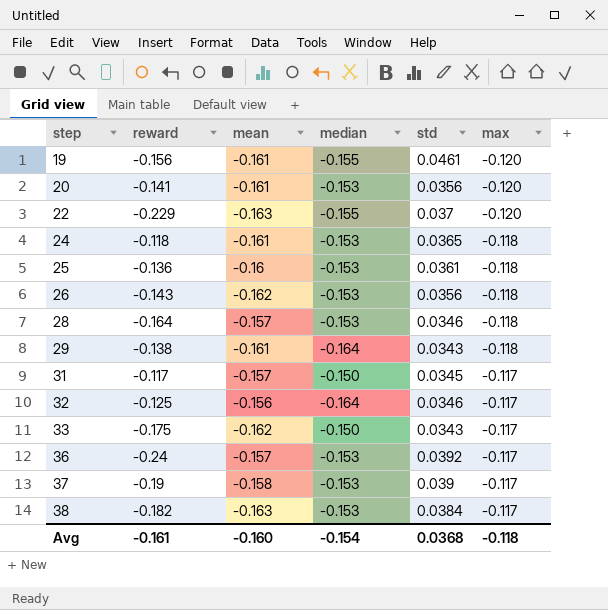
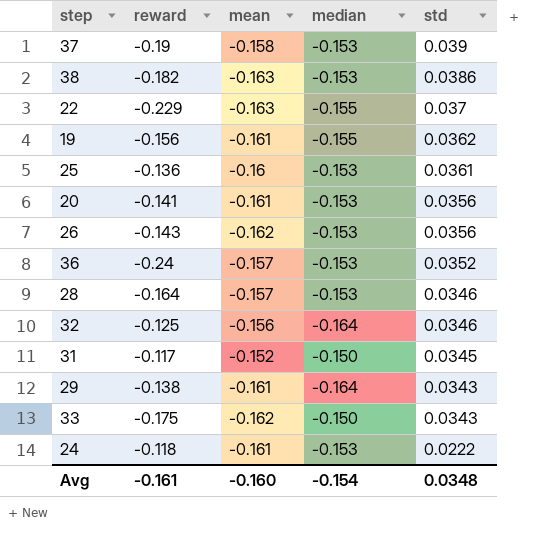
row order: step ascending -> std descending
column max | position: 6 -> none
38 | std: 0.0384 -> 0.0386
19 | std: 0.0461 -> 0.0362
36 | std: 0.0392 -> 0.0352
31 | mean: -0.157 -> -0.152
24 | std: 0.0365 -> 0.0222
Avg | std: 0.0368 -> 0.0348

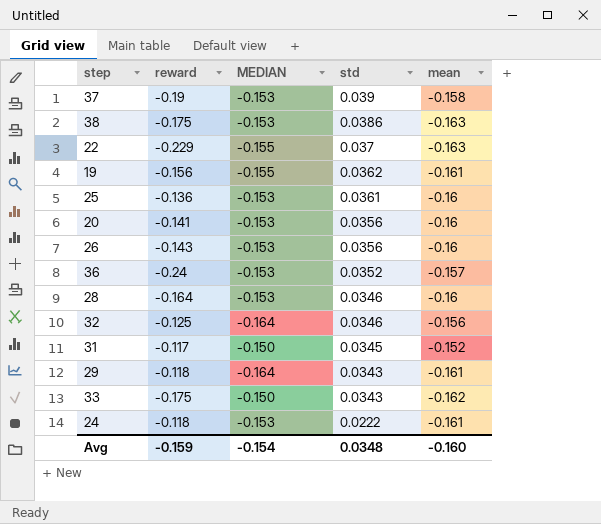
column name: median -> MEDIAN
column mean | position: 3 -> 5
38 | reward: -0.182 -> -0.175
20 | mean: -0.161 -> -0.16
26 | mean: -0.162 -> -0.16
28 | mean: -0.157 -> -0.16
29 | reward: -0.138 -> -0.118
Avg | reward: -0.161 -> -0.159

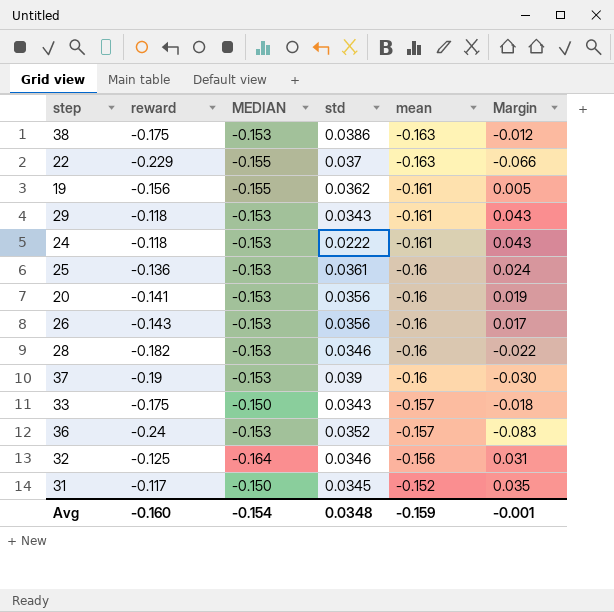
row order: std descending -> mean ascending
column Margin | formula: none -> [reward] - [mean]
29 | MEDIAN: -0.164 -> -0.153
28 | reward: -0.164 -> -0.182
37 | mean: -0.158 -> -0.16
33 | mean: -0.162 -> -0.157
Avg | reward: -0.159 -> -0.160
Avg | mean: -0.160 -> -0.159

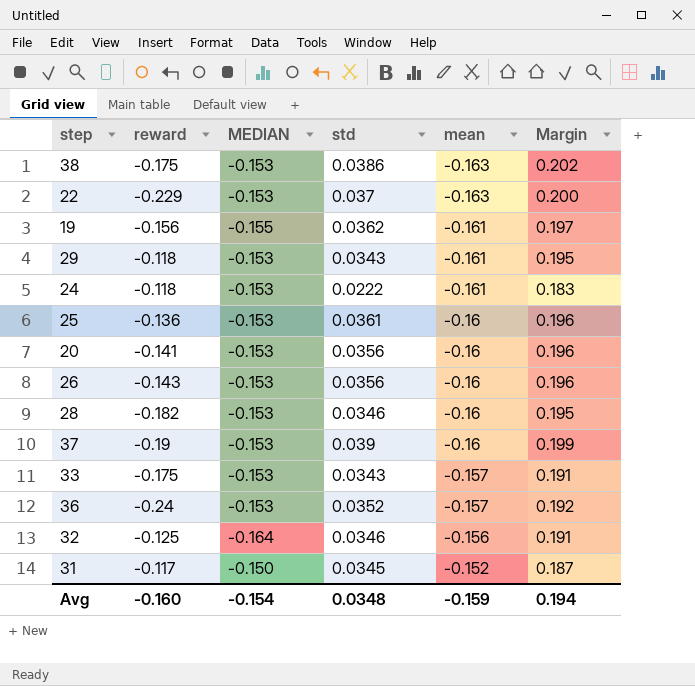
column Margin | formula: [reward] - [mean] -> [std] - [mean]
22 | MEDIAN: -0.155 -> -0.153
33 | MEDIAN: -0.150 -> -0.153
Avg | Margin: -0.001 -> 0.194

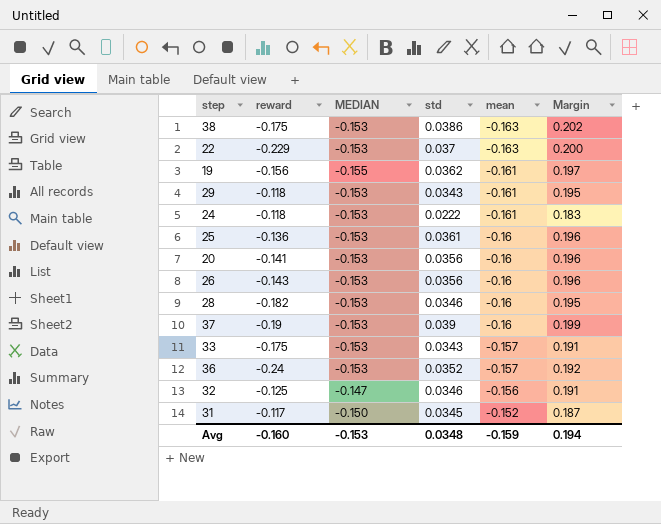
32 | MEDIAN: -0.164 -> -0.147
Avg | MEDIAN: -0.154 -> -0.153

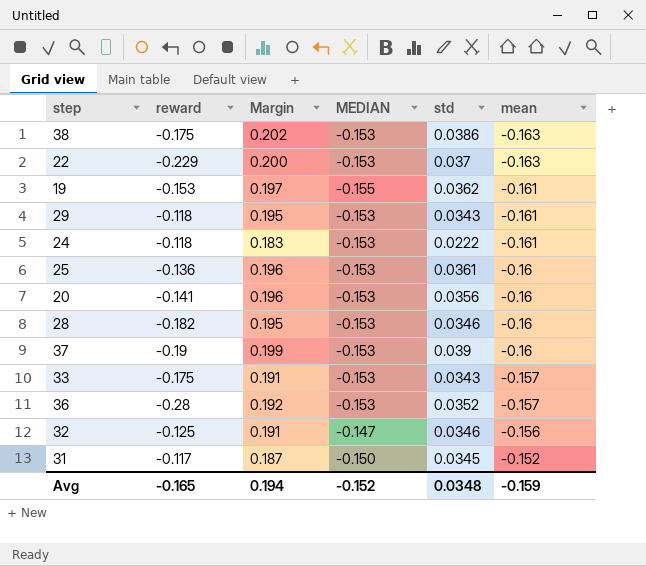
column Margin | position: 6 -> 3
row 26: -0.143 | -0.153 | 0.0356 | -0.16 | 0.196 -> none
19 | reward: -0.156 -> -0.153
36 | reward: -0.24 -> -0.28
Avg | reward: -0.160 -> -0.165
Avg | MEDIAN: -0.153 -> -0.152

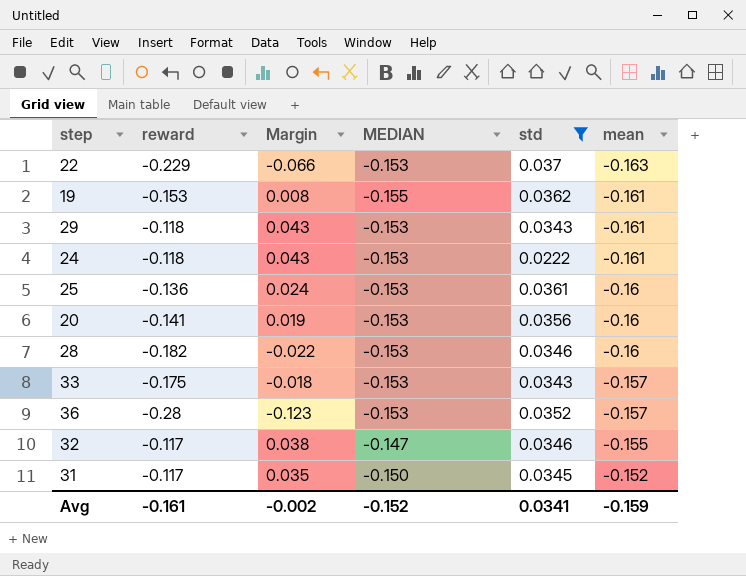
filter: none -> std <= 0.037
column Margin | formula: [std] - [mean] -> [reward] - [mean]
32 | reward: -0.125 -> -0.117
32 | mean: -0.156 -> -0.155
Avg | reward: -0.165 -> -0.161
Avg | Margin: 0.194 -> -0.002
Avg | std: 0.0348 -> 0.0341

